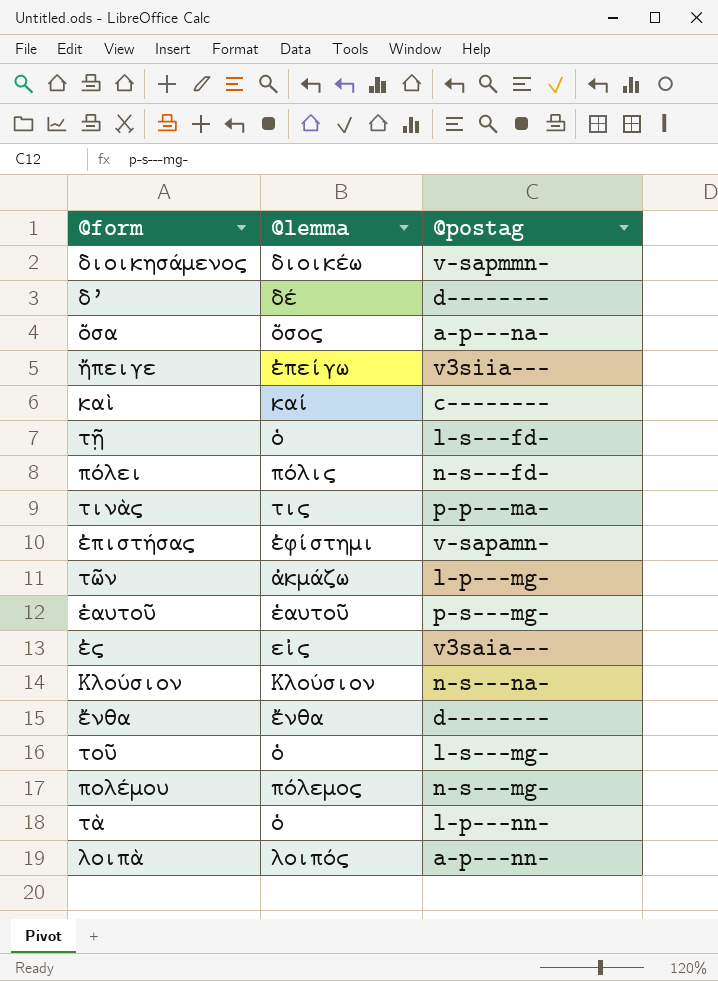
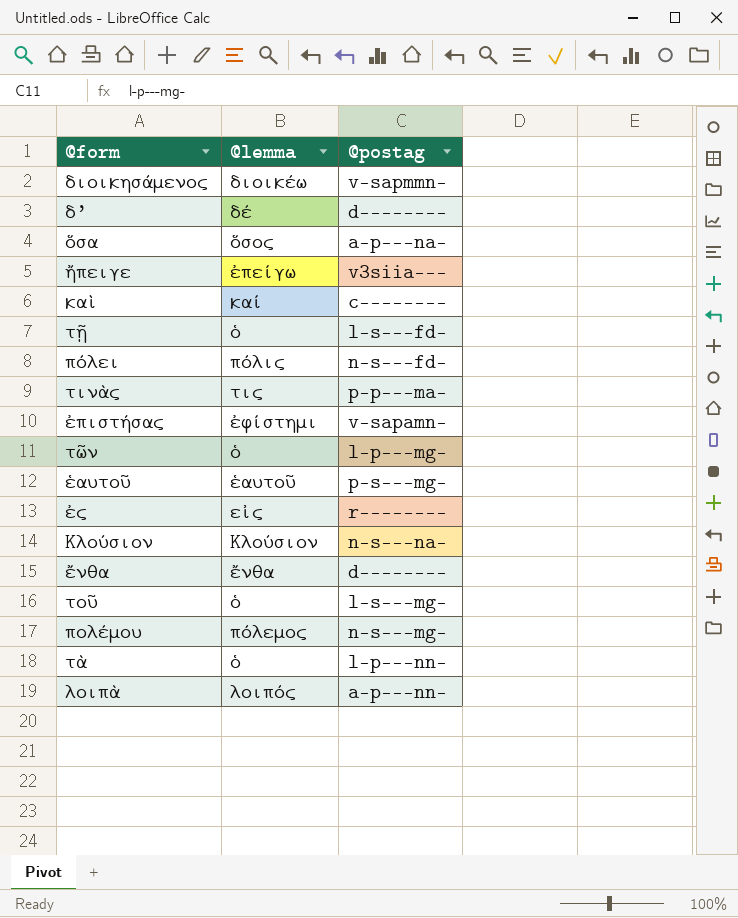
τῶν | @lemma: ἀκμάζω -> ὁ
ἐς | @postag: v3saia--- -> r--------

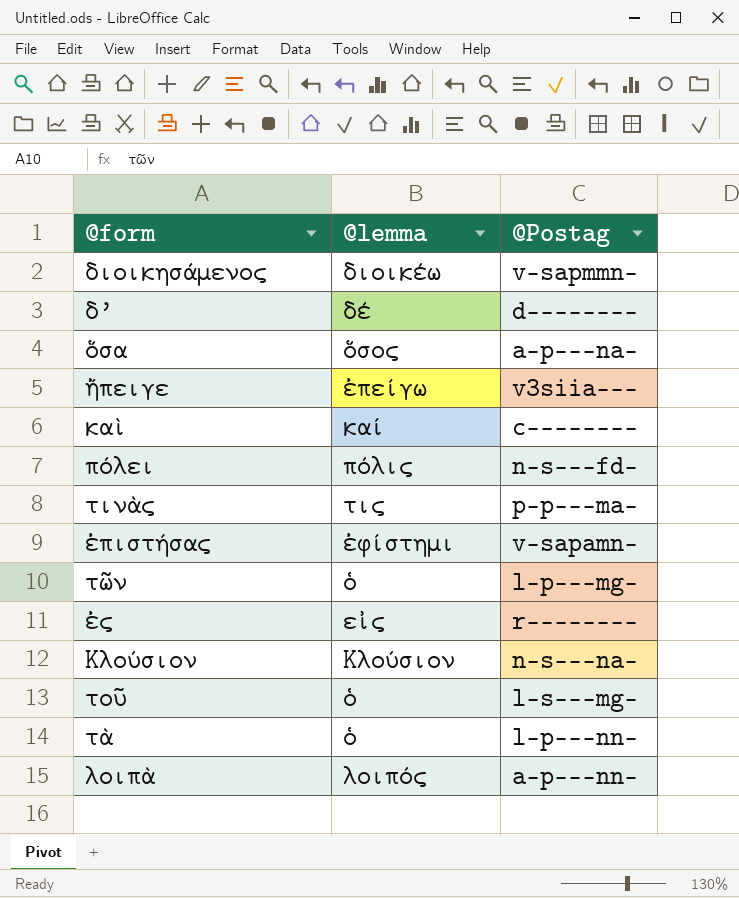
column name: @postag -> @Postag
row τῇ: ὁ | l-s---fd- -> none
row ἑαυτοῦ: ἑαυτοῦ | p-s---mg- -> none
row ἔνθα: ἔνθα | d-------- -> none
row πολέμου: πόλεμος | n-s---mg- -> none

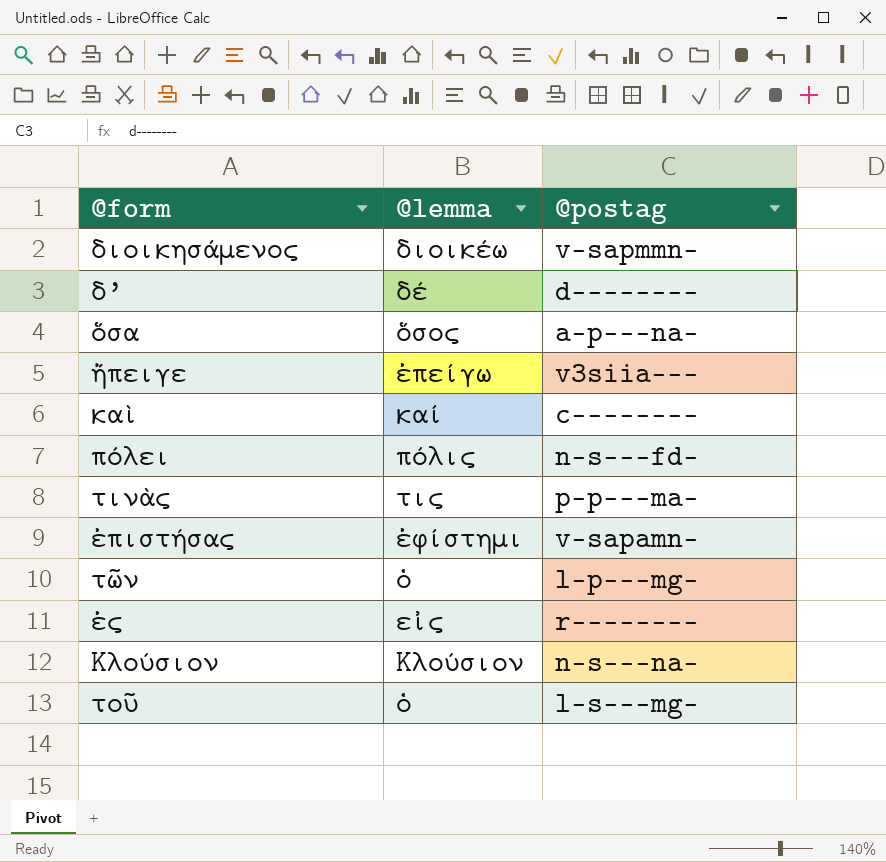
column name: @Postag -> @postag
row τὰ: ὁ | l-p---nn- -> none
row λοιπὰ: λοιπός | a-p---nn- -> none

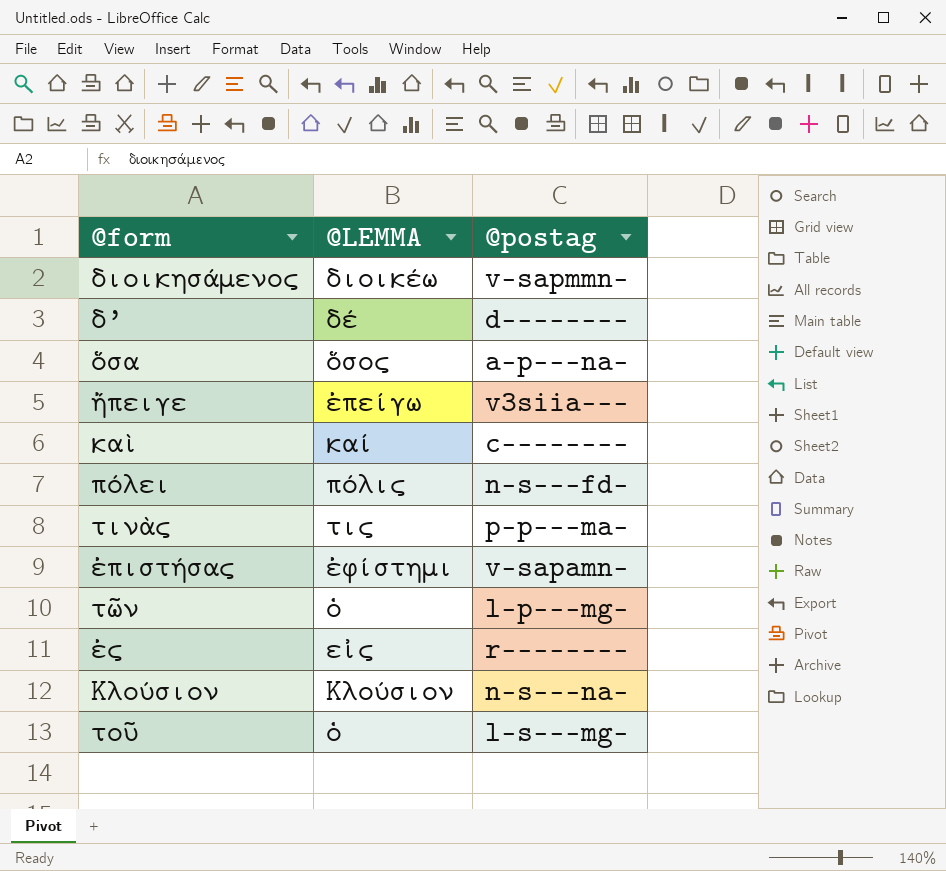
column name: @lemma -> @LEMMA

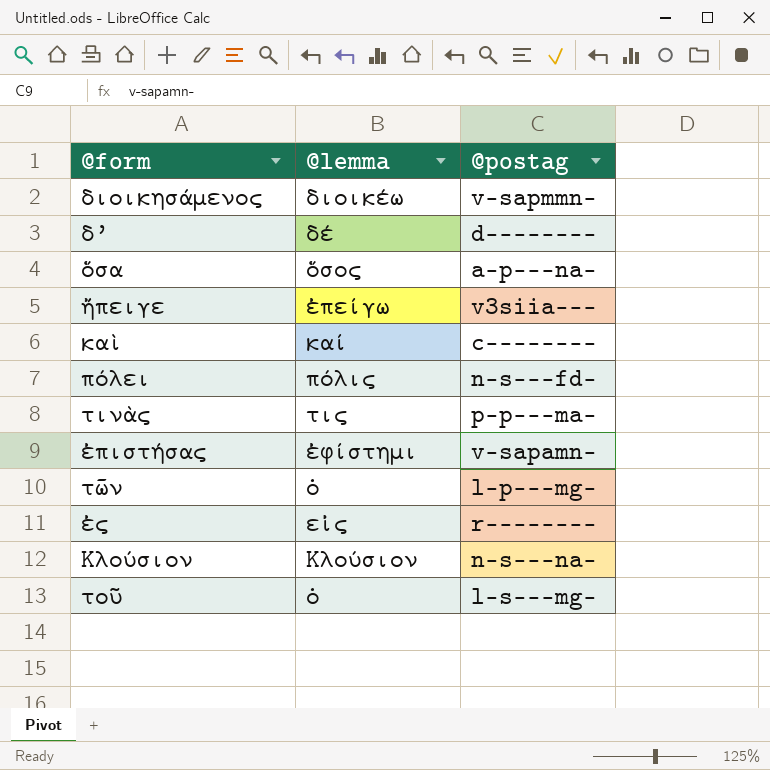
column name: @LEMMA -> @lemma

